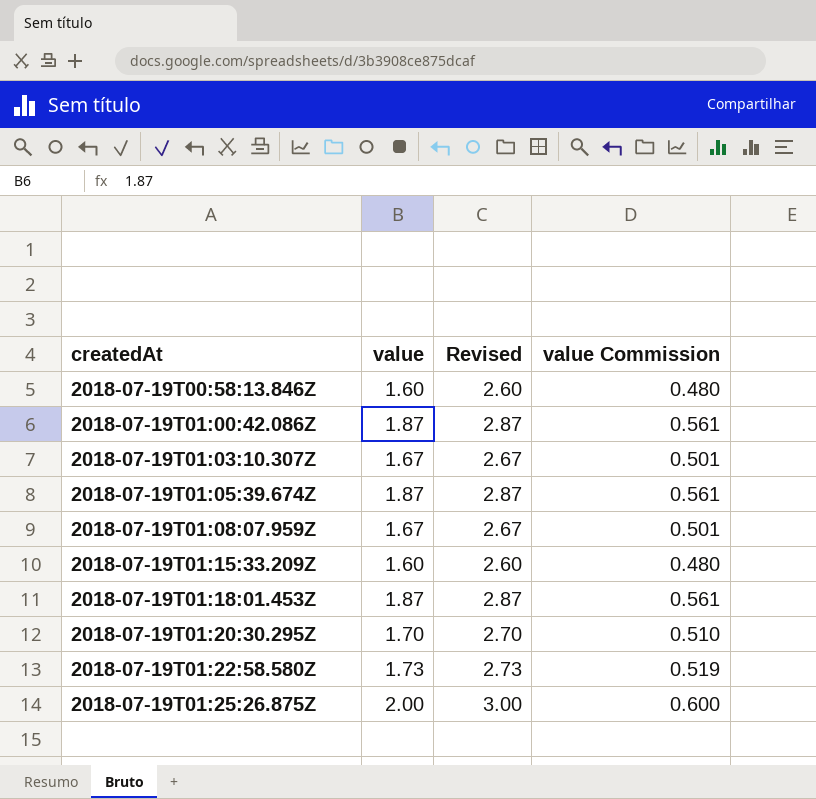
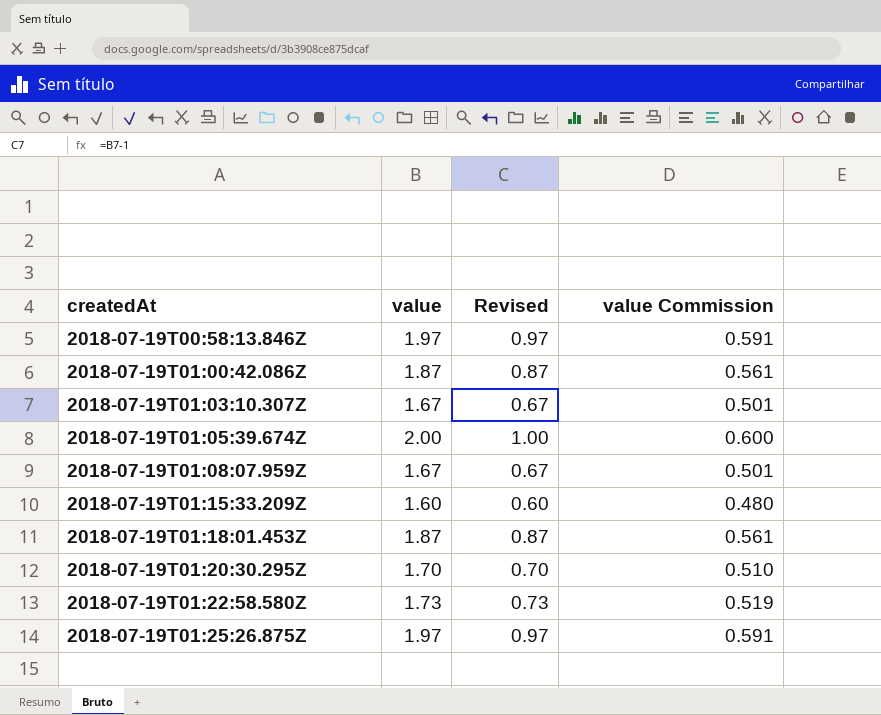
column Revised | formula: [value] + 1 -> [value] - 1
2018-07-19T00:58:13.846Z | value: 1.60 -> 1.97
2018-07-19T00:58:13.846Z | value Commission: 0.480 -> 0.591
2018-07-19T01:05:39.674Z | value: 1.87 -> 2.00
2018-07-19T01:05:39.674Z | value Commission: 0.561 -> 0.600
2018-07-19T01:25:26.875Z | value: 2.00 -> 1.97
2018-07-19T01:25:26.875Z | value Commission: 0.600 -> 0.591

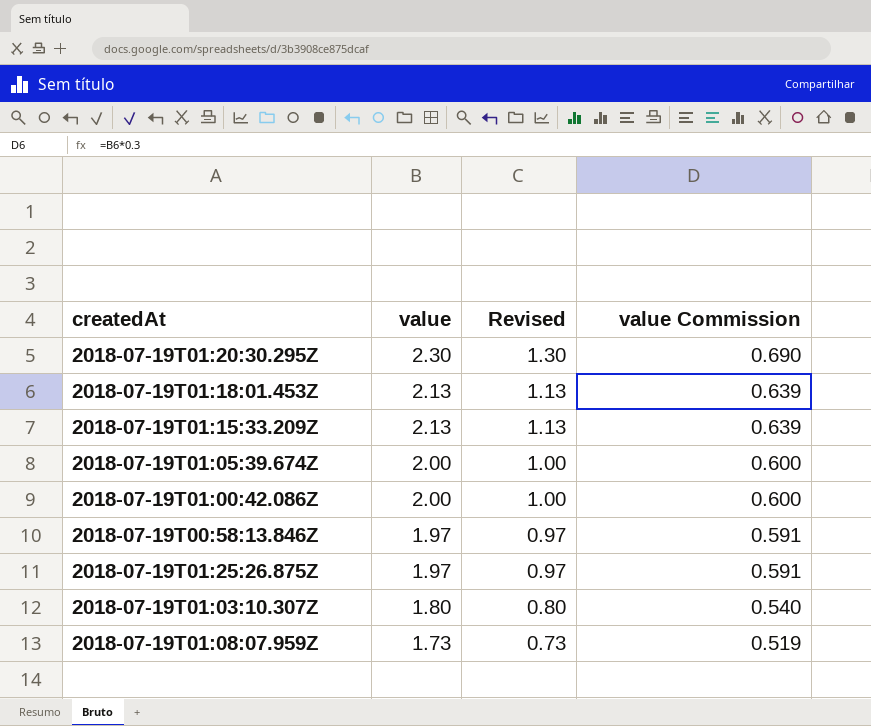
row order: createdAt ascending -> value descending
row 2018-07-19T01:22:58.580Z: 1.73 | 0.73 | 0.519 -> none
2018-07-19T01:20:30.295Z | value: 1.70 -> 2.30
2018-07-19T01:20:30.295Z | Revised: 0.70 -> 1.30
2018-07-19T01:20:30.295Z | value Commission: 0.510 -> 0.690
2018-07-19T01:18:01.453Z | value: 1.87 -> 2.13
2018-07-19T01:18:01.453Z | Revised: 0.87 -> 1.13
2018-07-19T01:18:01.453Z | value Commission: 0.561 -> 0.639
2018-07-19T01:15:33.209Z | value: 1.60 -> 2.13
2018-07-19T01:15:33.209Z | Revised: 0.60 -> 1.13
2018-07-19T01:15:33.209Z | value Commission: 0.480 -> 0.639
2018-07-19T01:00:42.086Z | value: 1.87 -> 2.00
2018-07-19T01:00:42.086Z | Revised: 0.87 -> 1.00
2018-07-19T01:00:42.086Z | value Commission: 0.561 -> 0.600
2018-07-19T01:03:10.307Z | value: 1.67 -> 1.80
2018-07-19T01:03:10.307Z | Revised: 0.67 -> 0.80
2018-07-19T01:03:10.307Z | value Commission: 0.501 -> 0.540
2018-07-19T01:08:07.959Z | value: 1.67 -> 1.73
2018-07-19T01:08:07.959Z | Revised: 0.67 -> 0.73
2018-07-19T01:08:07.959Z | value Commission: 0.501 -> 0.519

